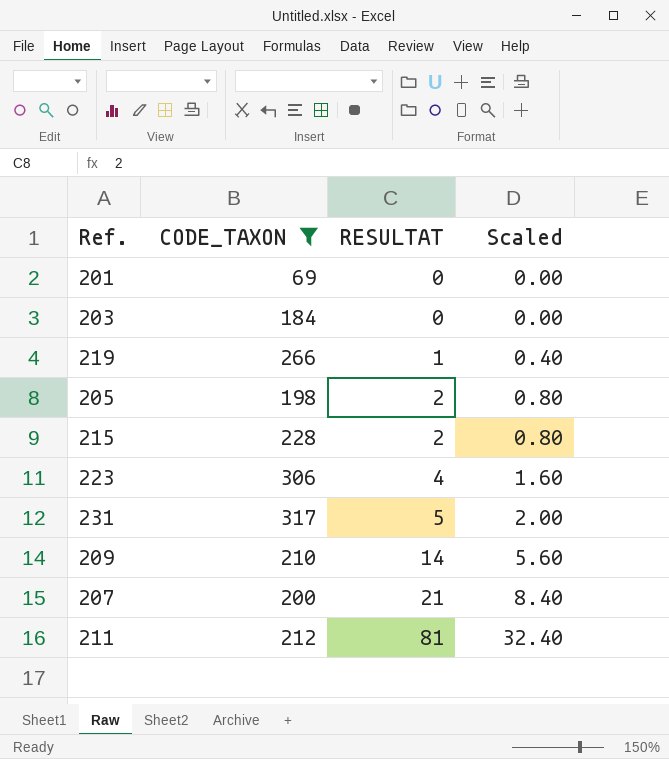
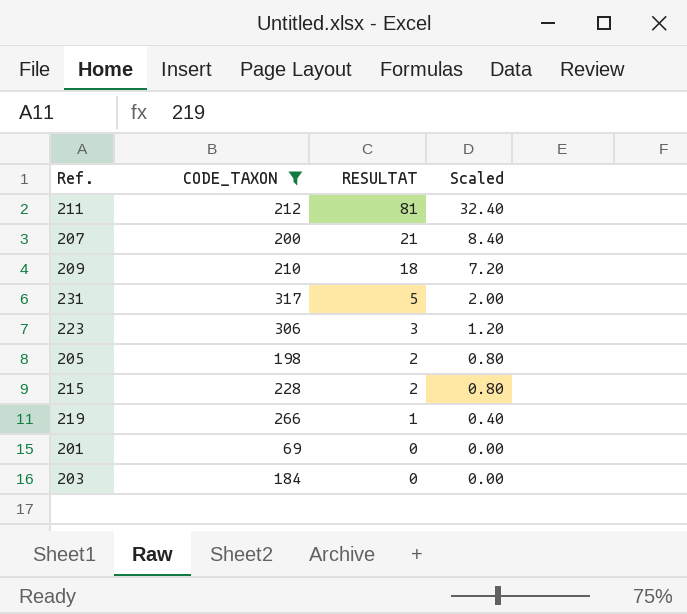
row order: RESULTAT ascending -> RESULTAT descending
209 | RESULTAT: 14 -> 18
209 | Scaled: 5.60 -> 7.20
223 | RESULTAT: 4 -> 3
223 | Scaled: 1.60 -> 1.20

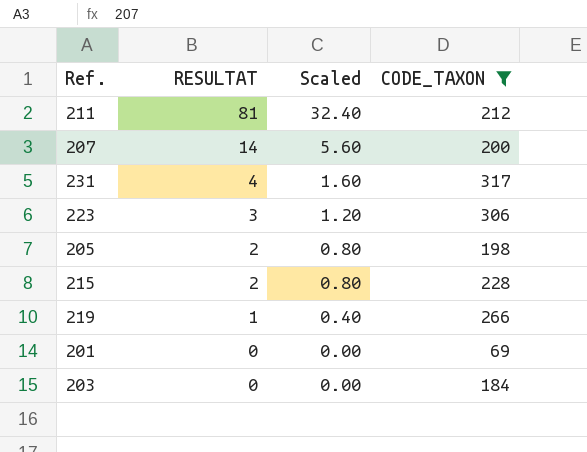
column CODE_TAXON | position: 2 -> 4
row 209: 210 | 18 | 7.20 -> none
207 | RESULTAT: 21 -> 14
207 | Scaled: 8.40 -> 5.60
231 | RESULTAT: 5 -> 4
231 | Scaled: 2.00 -> 1.60

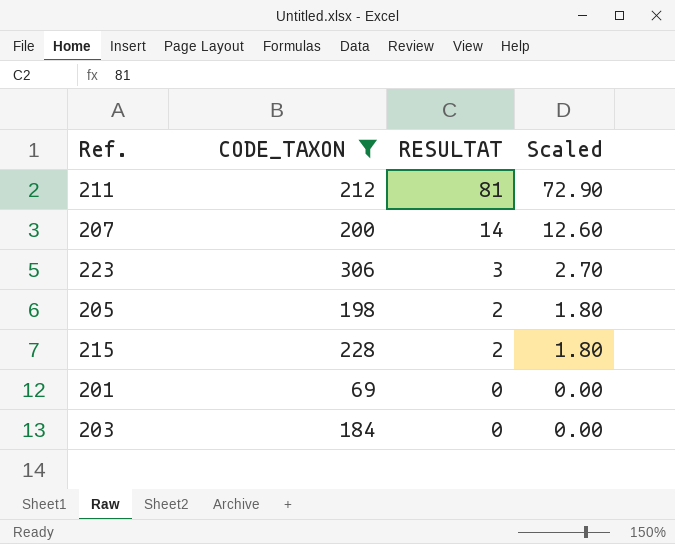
column CODE_TAXON | position: 4 -> 2
column Scaled | formula: [RESULTAT] * 0.4 -> [RESULTAT] * 0.9
row 231: 4 | 1.60 | 317 -> none
row 219: 1 | 0.40 | 266 -> none

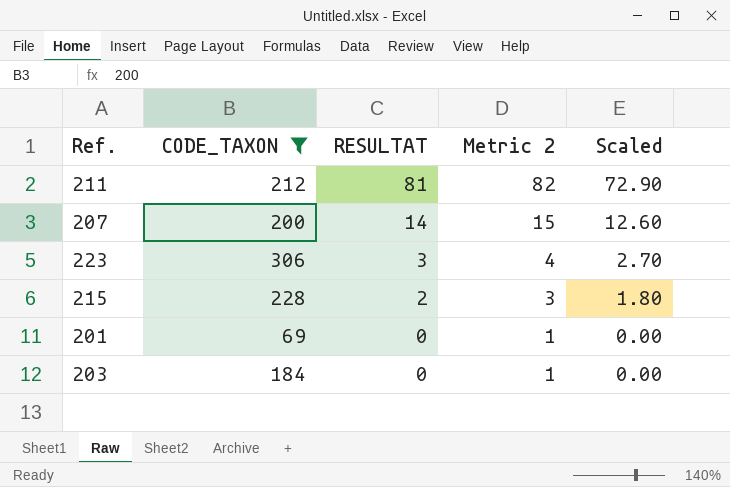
column Metric 2 | formula: none -> [RESULTAT] + 1
row 205: 198 | 2 | 1.80 -> none

